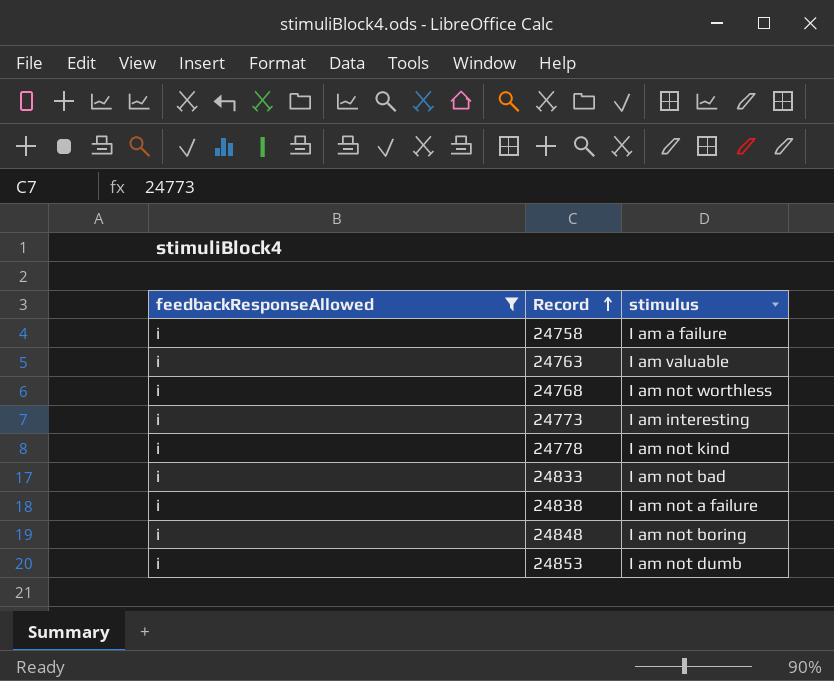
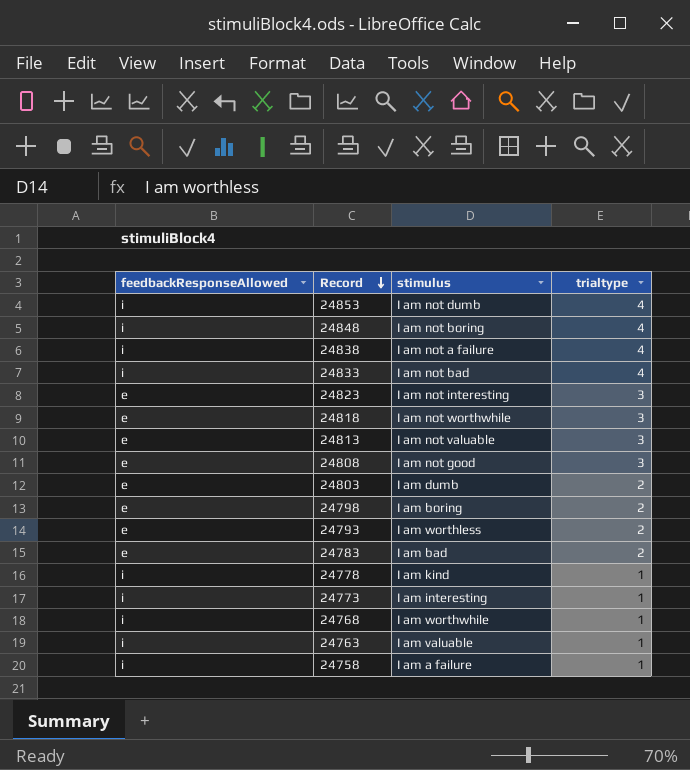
filter: feedbackResponseAllowed = i -> none
row order: Record ascending -> Record descending
column trialtype | position: none -> 4
24778 | stimulus: I am not kind -> I am kind
24768 | stimulus: I am not worthless -> I am worthwhile

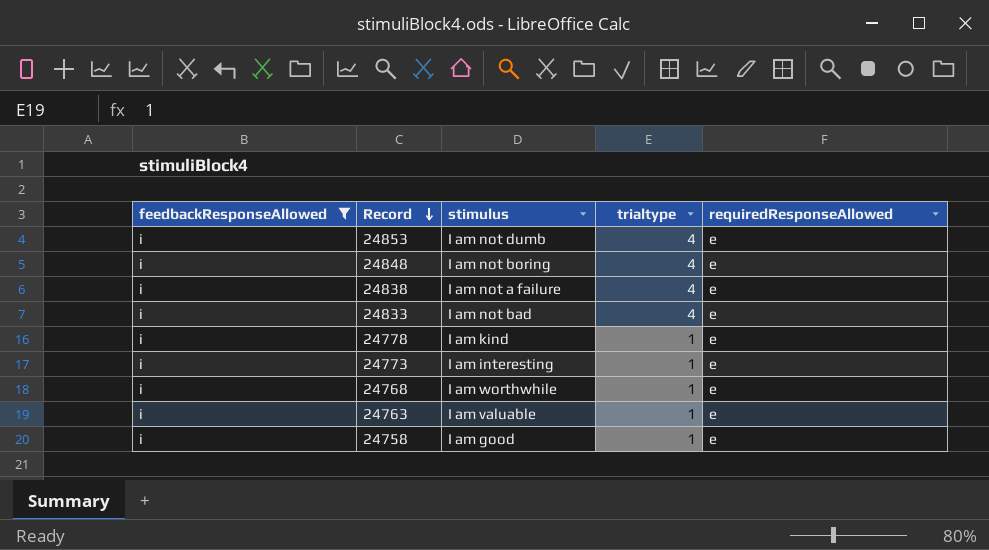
filter: none -> feedbackResponseAllowed = i
column requiredResponseAllowed | position: none -> 5
24758 | stimulus: I am a failure -> I am good

